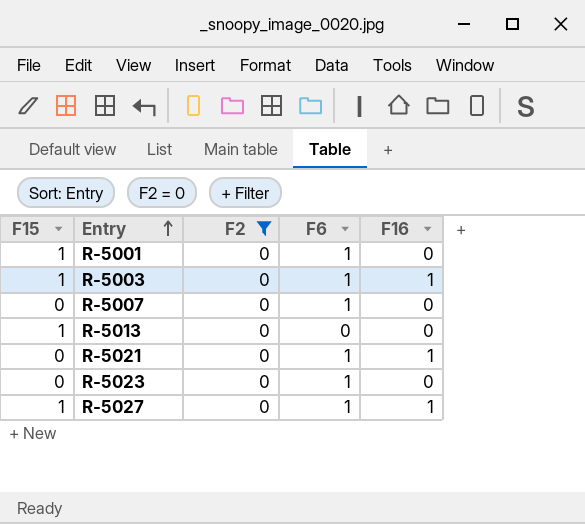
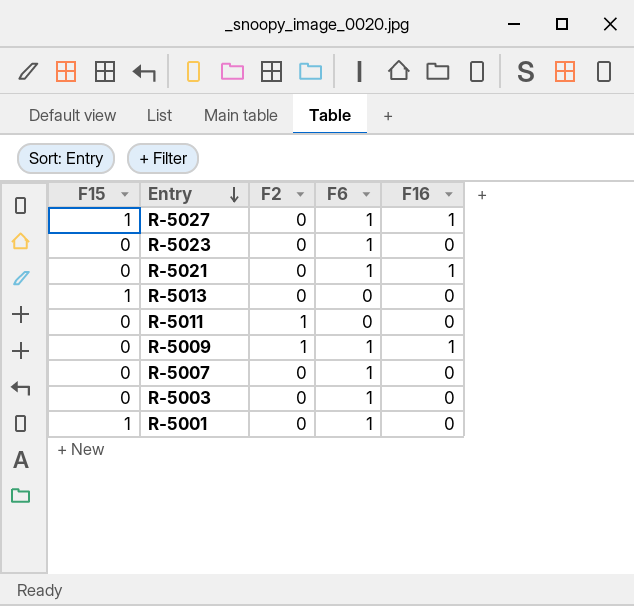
filter: F2 = 0 -> none
row order: Entry ascending -> Entry descending
R-5003 | F15: 1 -> 0
R-5003 | F16: 1 -> 0

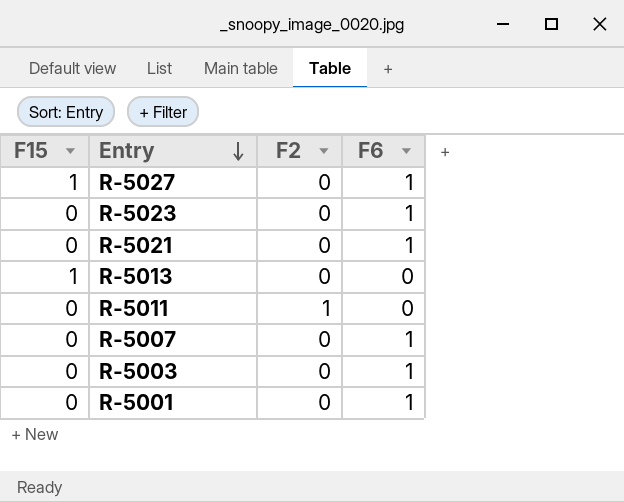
column F16 | position: 5 -> none
row R-5009: 0 | 1 | 1 | 1 -> none
R-5001 | F15: 1 -> 0

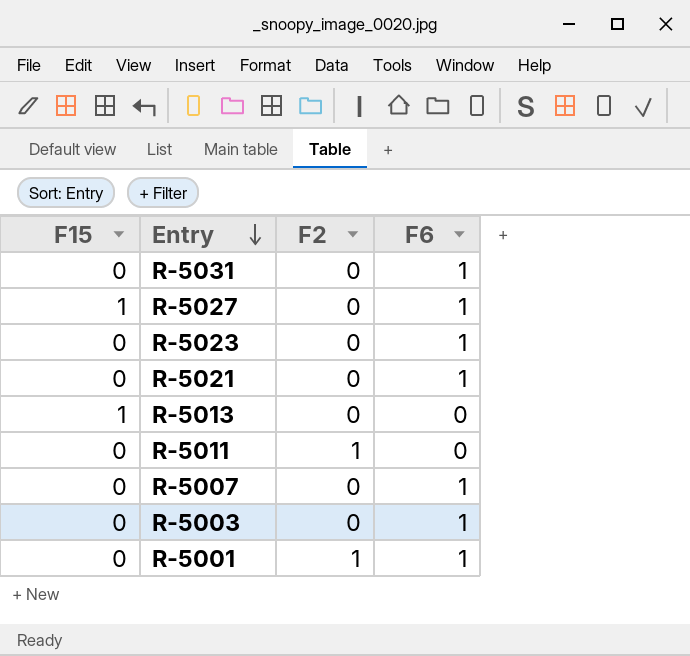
row R-5031: none -> 0 | 0 | 1
R-5001 | F2: 0 -> 1

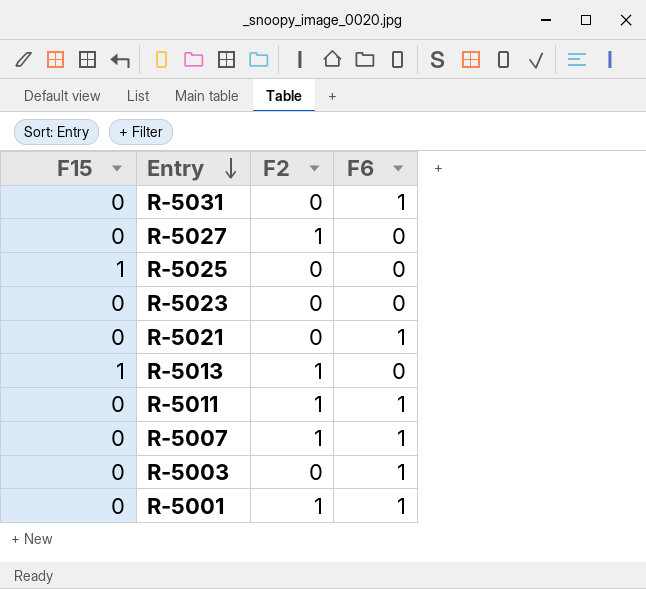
R-5027 | F15: 1 -> 0
R-5027 | F2: 0 -> 1
R-5027 | F6: 1 -> 0
row R-5025: none -> 1 | 0 | 0
R-5023 | F6: 1 -> 0
R-5013 | F2: 0 -> 1
R-5011 | F6: 0 -> 1
R-5007 | F2: 0 -> 1

